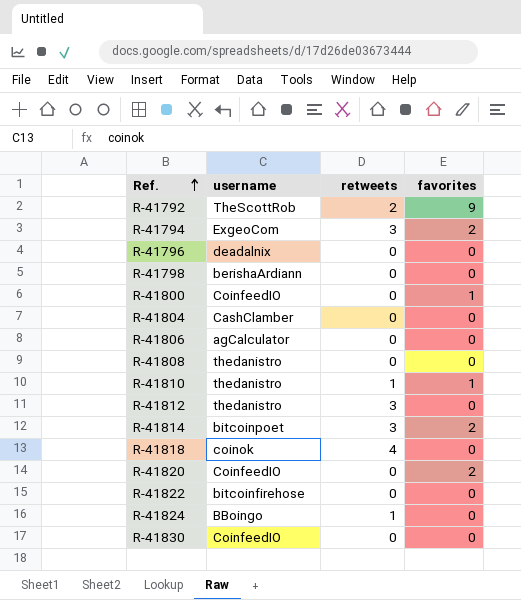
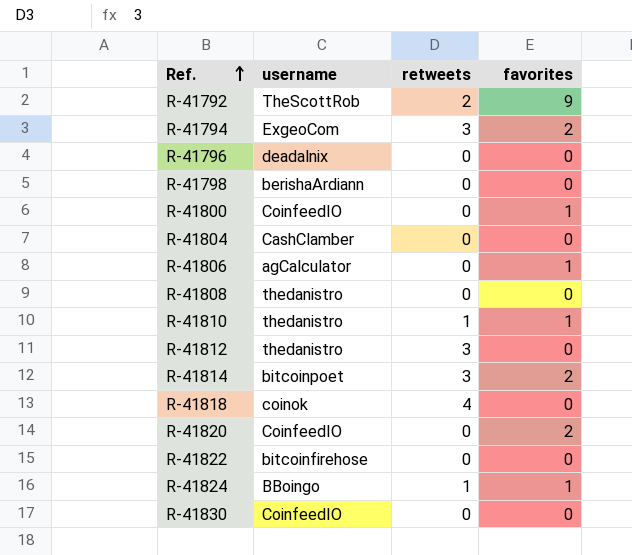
R-41806 | favorites: 0 -> 1
R-41824 | favorites: 0 -> 1

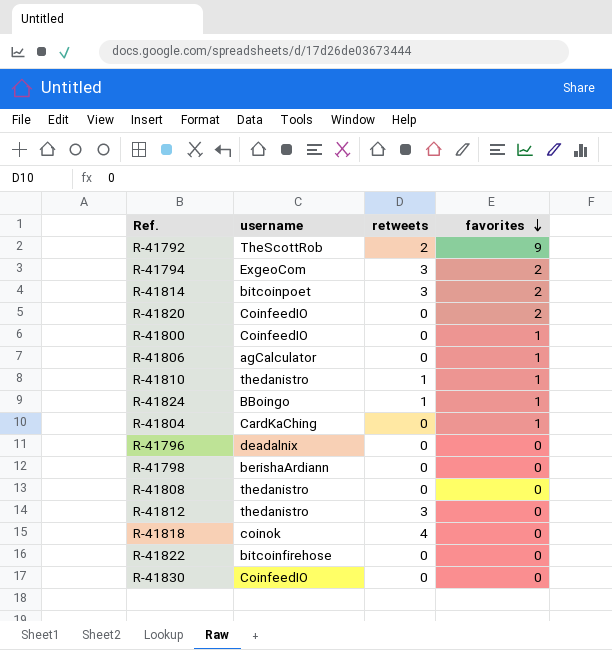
row order: Ref. ascending -> favorites descending
R-41804 | username: CashClamber -> CardKaChing
R-41804 | favorites: 0 -> 1

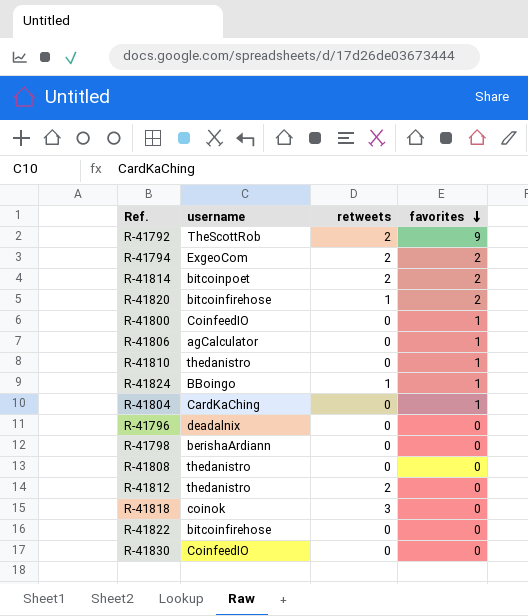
R-41794 | retweets: 3 -> 2
R-41814 | retweets: 3 -> 2
R-41820 | username: CoinfeedIO -> bitcoinfirehose
R-41820 | retweets: 0 -> 1
R-41810 | retweets: 1 -> 0
R-41812 | retweets: 3 -> 2
R-41818 | retweets: 4 -> 3

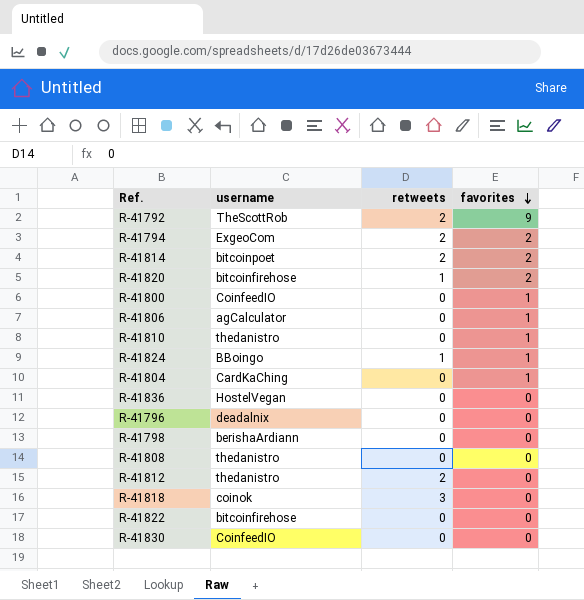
row R-41836: none -> HostelVegan | 0 | 0

